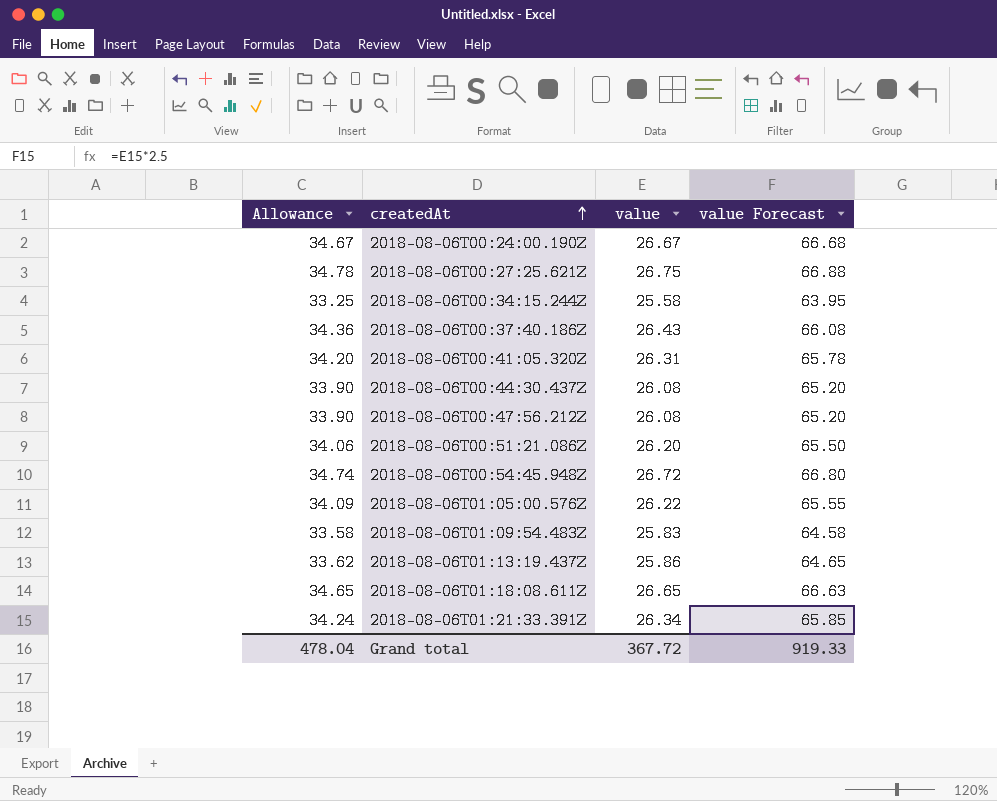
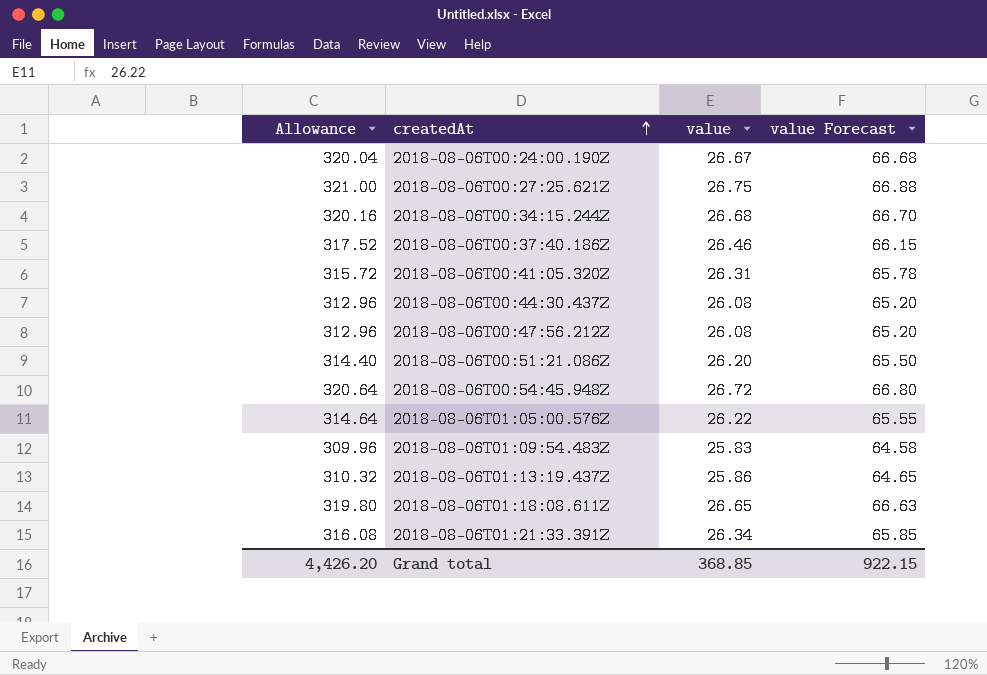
column Allowance | formula: [value] * 1.3 -> [value] * 12
2018-08-06T00:34:15.244Z | value: 25.58 -> 26.68
2018-08-06T00:34:15.244Z | value Forecast: 63.95 -> 66.70
2018-08-06T00:37:40.186Z | value: 26.43 -> 26.46
2018-08-06T00:37:40.186Z | value Forecast: 66.08 -> 66.15
Grand total | Allowance: 478.04 -> 4,426.20
Grand total | value: 367.72 -> 368.85
Grand total | value Forecast: 919.33 -> 922.15

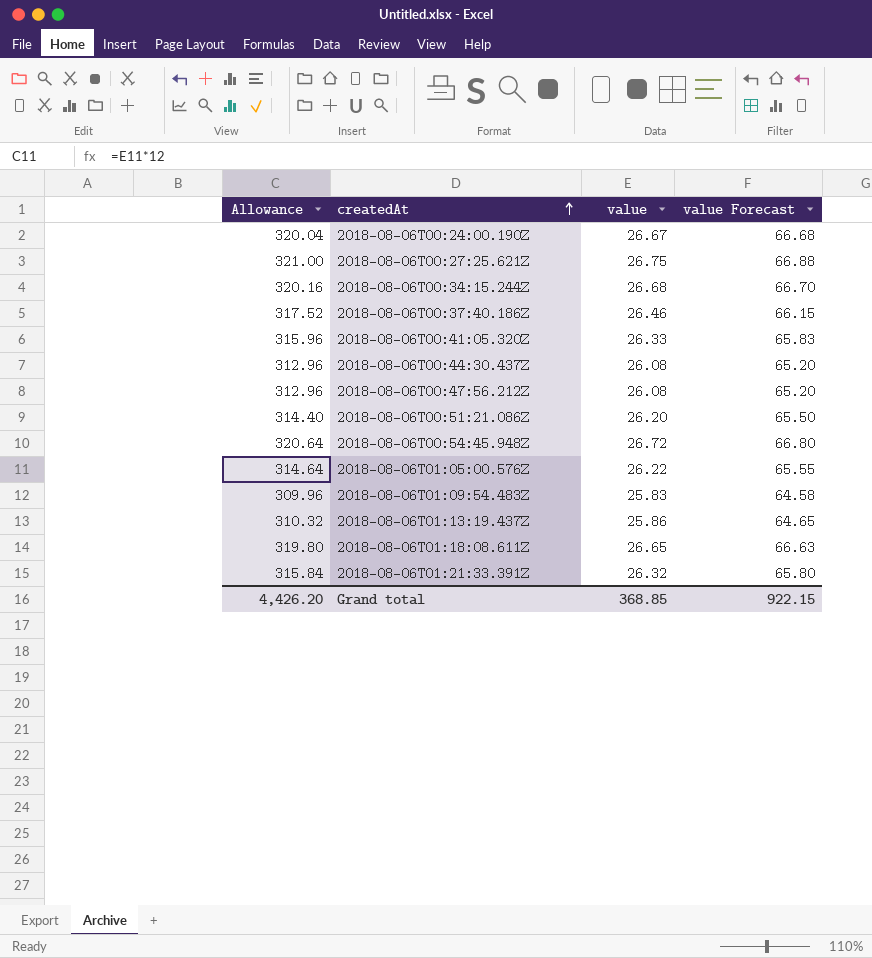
2018-08-06T00:41:05.320Z | Allowance: 315.72 -> 315.96
2018-08-06T00:41:05.320Z | value: 26.31 -> 26.33
2018-08-06T00:41:05.320Z | value Forecast: 65.78 -> 65.83
2018-08-06T01:21:33.391Z | Allowance: 316.08 -> 315.84
2018-08-06T01:21:33.391Z | value: 26.34 -> 26.32
2018-08-06T01:21:33.391Z | value Forecast: 65.85 -> 65.80

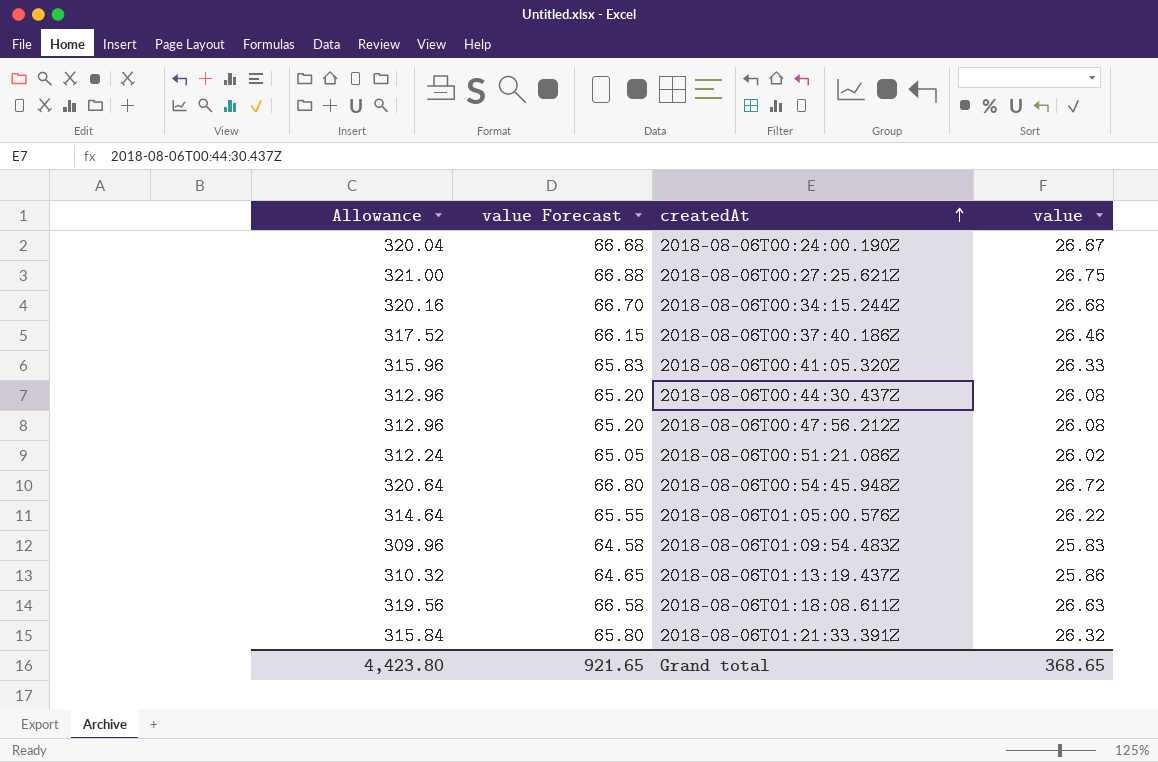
column value Forecast | position: 4 -> 2
2018-08-06T00:51:21.086Z | Allowance: 314.40 -> 312.24
2018-08-06T00:51:21.086Z | value Forecast: 65.50 -> 65.05
2018-08-06T00:51:21.086Z | value: 26.20 -> 26.02
2018-08-06T01:18:08.611Z | Allowance: 319.80 -> 319.56
2018-08-06T01:18:08.611Z | value Forecast: 66.63 -> 66.58
2018-08-06T01:18:08.611Z | value: 26.65 -> 26.63
Grand total | Allowance: 4,426.20 -> 4,423.80
Grand total | value Forecast: 922.15 -> 921.65
Grand total | value: 368.85 -> 368.65

